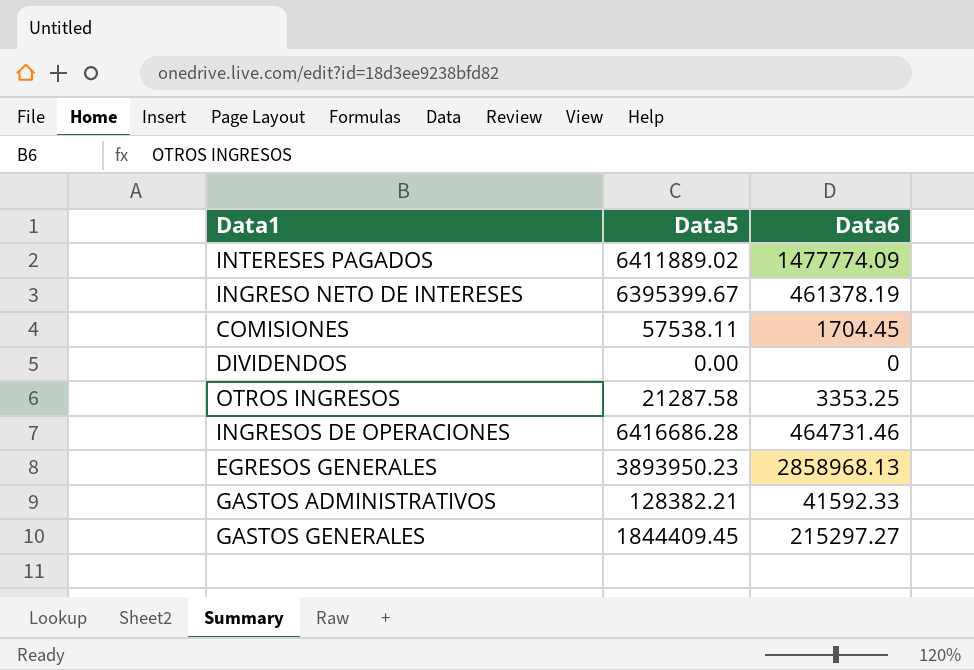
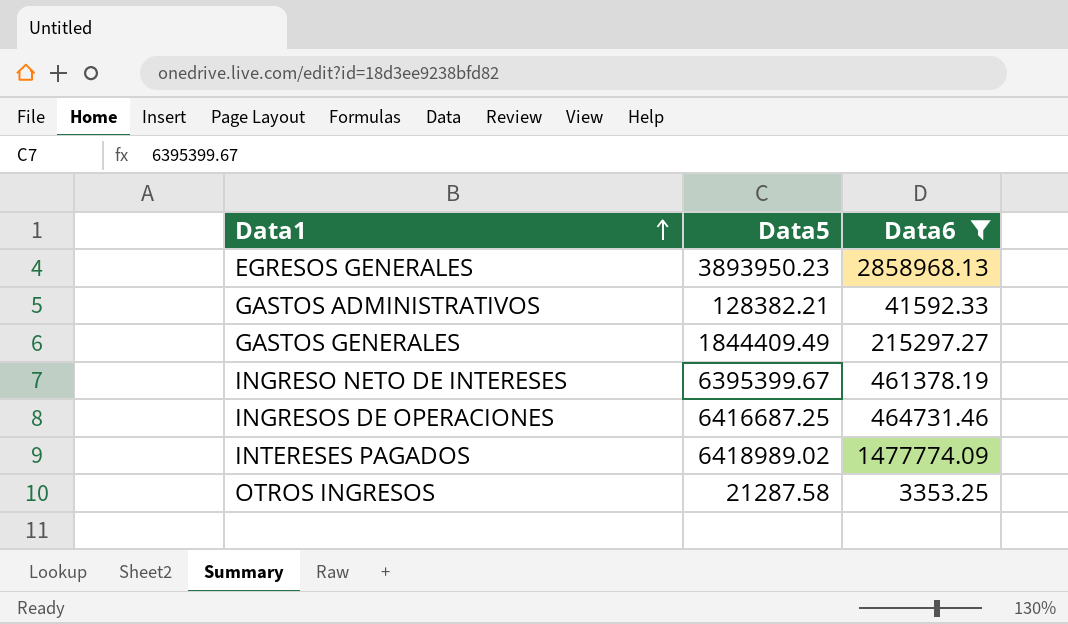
filter: none -> Data6 >= 3353.25
row order: none -> Data1 ascending
GASTOS GENERALES | Data5: 1844409.45 -> 1844409.49
INGRESOS DE OPERACIONES | Data5: 6416686.28 -> 6416687.25
INTERESES PAGADOS | Data5: 6411889.02 -> 6418989.02

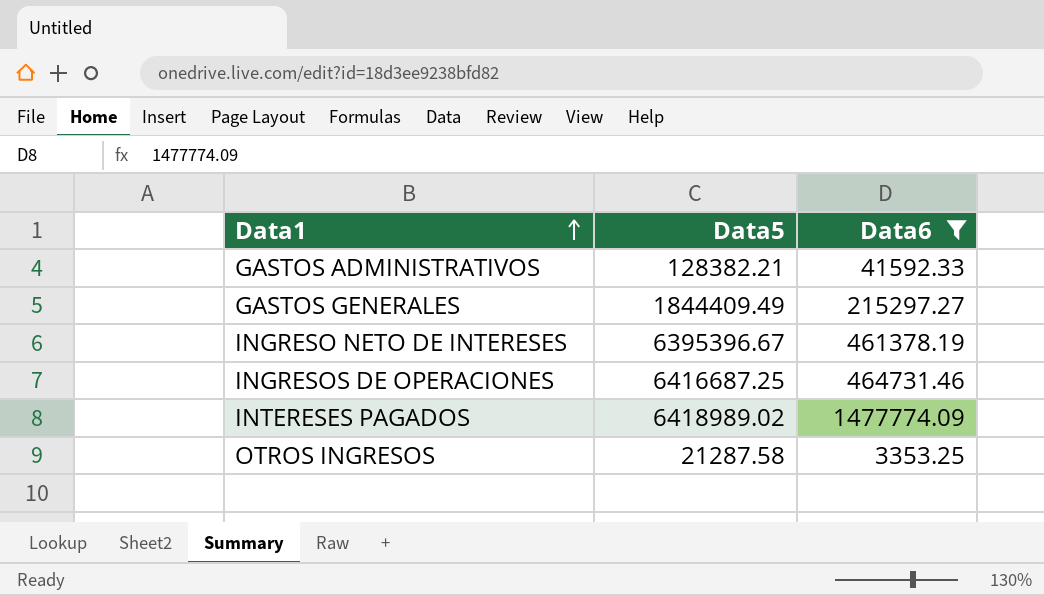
row EGRESOS GENERALES: 3893950.23 | 2858968.13 -> none
INGRESO NETO DE INTERESES | Data5: 6395399.67 -> 6395396.67

